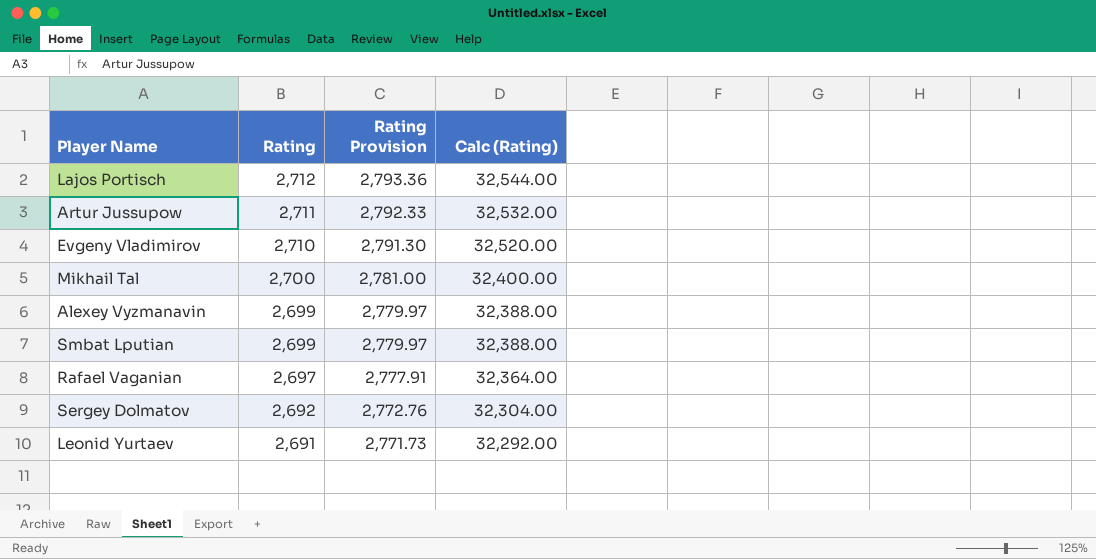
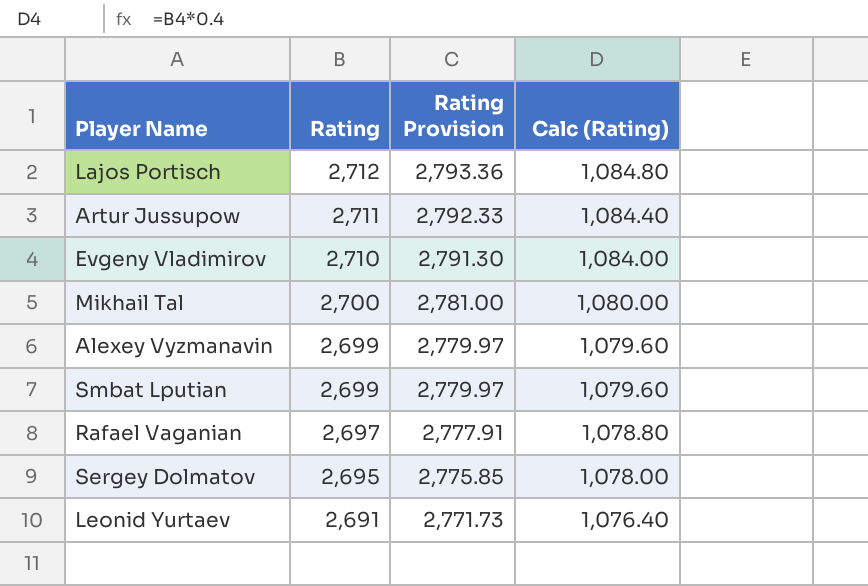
column Calc (Rating) | formula: [Rating] * 12 -> [Rating] * 0.4
Sergey Dolmatov | Rating: 2,692 -> 2,695
Sergey Dolmatov | Rating Provision: 2,772.76 -> 2,775.85

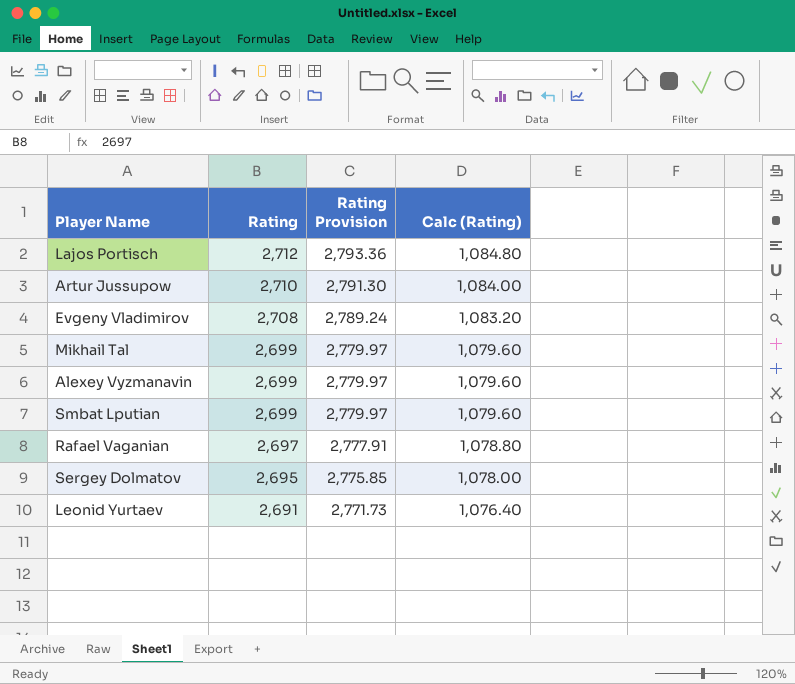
Artur Jussupow | Rating: 2,711 -> 2,710
Artur Jussupow | Rating Provision: 2,792.33 -> 2,791.30
Artur Jussupow | Calc (Rating): 1,084.40 -> 1,084.00
Evgeny Vladimirov | Rating: 2,710 -> 2,708
Evgeny Vladimirov | Rating Provision: 2,791.30 -> 2,789.24
Evgeny Vladimirov | Calc (Rating): 1,084.00 -> 1,083.20
Mikhail Tal | Rating: 2,700 -> 2,699
Mikhail Tal | Rating Provision: 2,781.00 -> 2,779.97
Mikhail Tal | Calc (Rating): 1,080.00 -> 1,079.60

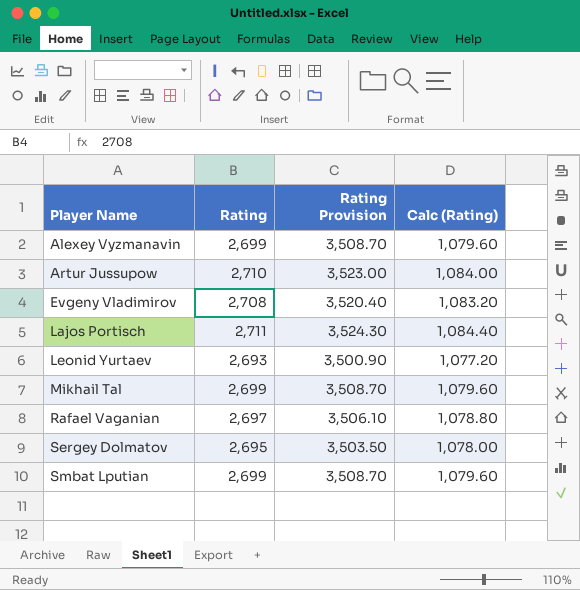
row order: Rating descending -> Player Name ascending
column Rating Provision | formula: [Rating] * 1.03 -> [Rating] * 1.3
Lajos Portisch | Rating: 2,712 -> 2,711
Lajos Portisch | Calc (Rating): 1,084.80 -> 1,084.40
Leonid Yurtaev | Rating: 2,691 -> 2,693
Leonid Yurtaev | Calc (Rating): 1,076.40 -> 1,077.20

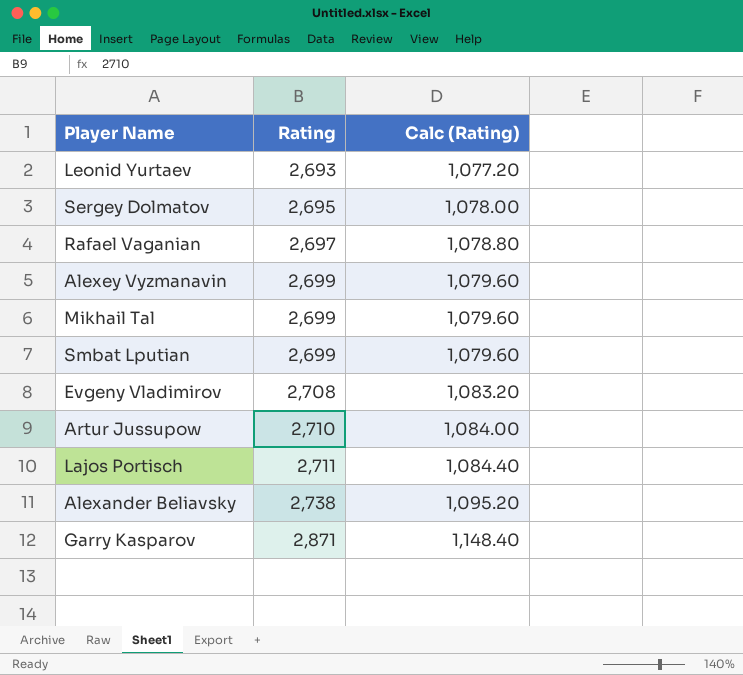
row order: Player Name ascending -> Rating ascending
column Rating Provision | formula: [Rating] * 1.3 -> none
row Alexander Beliavsky: none -> 2,738 | 1,095.20
row Garry Kasparov: none -> 2,871 | 1,148.40

